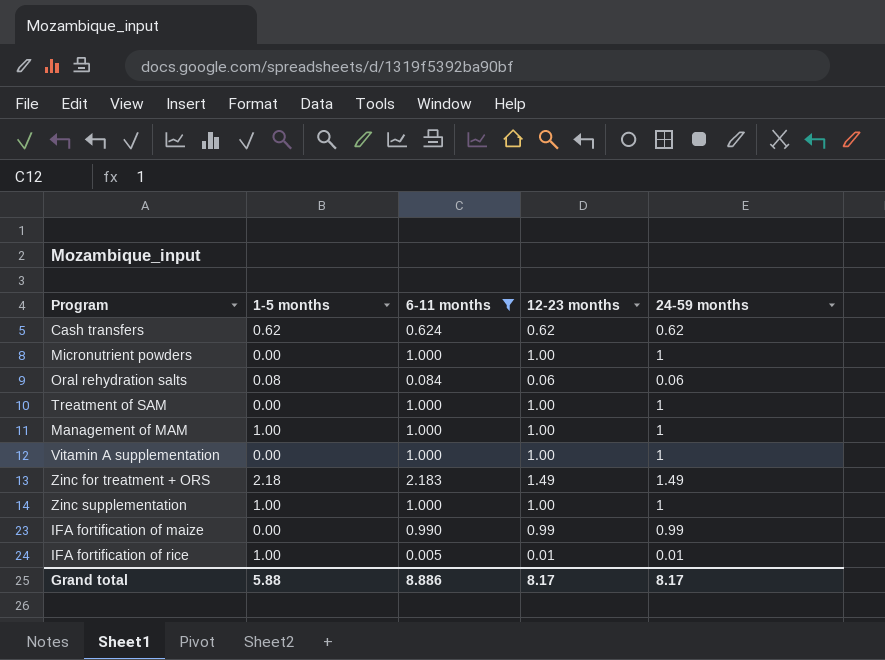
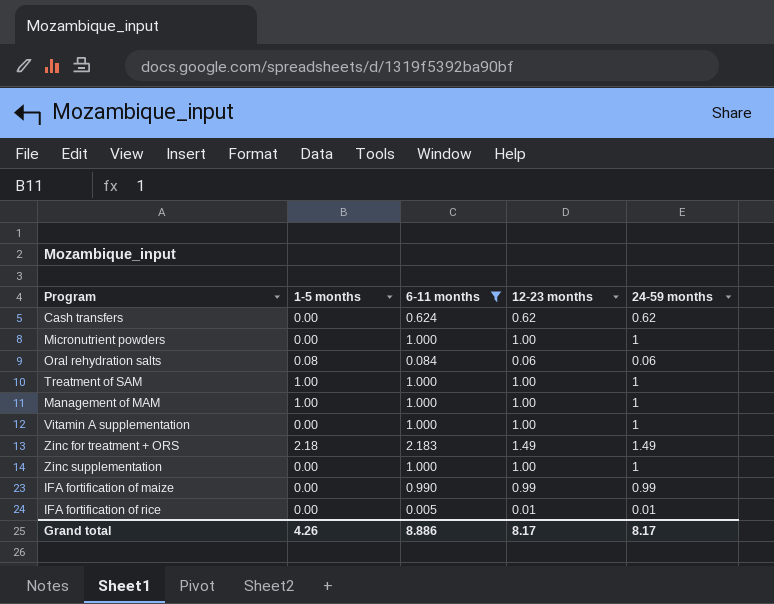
Cash transfers | 1-5 months: 0.62 -> 0.00
Treatment of SAM | 1-5 months: 0.00 -> 1.00
Zinc supplementation | 1-5 months: 1.00 -> 0.00
IFA fortification of rice | 1-5 months: 1.00 -> 0.00
Grand total | 1-5 months: 5.88 -> 4.26

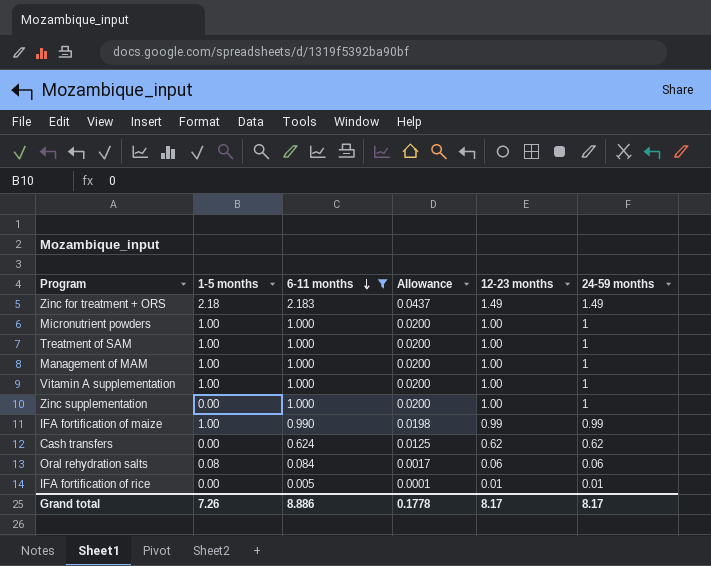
row order: none -> 6-11 months descending
column Allowance | formula: none -> [6-11 months] * 0.02
Micronutrient powders | 1-5 months: 0.00 -> 1.00
Vitamin A supplementation | 1-5 months: 0.00 -> 1.00
IFA fortification of maize | 1-5 months: 0.00 -> 1.00
Grand total | 1-5 months: 4.26 -> 7.26

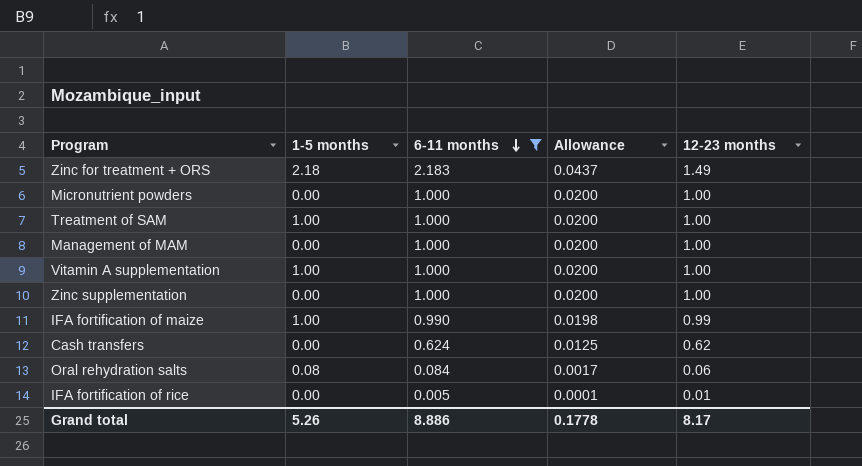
column 24-59 months | position: 6 -> none
Micronutrient powders | 1-5 months: 1.00 -> 0.00
Management of MAM | 1-5 months: 1.00 -> 0.00
Grand total | 1-5 months: 7.26 -> 5.26

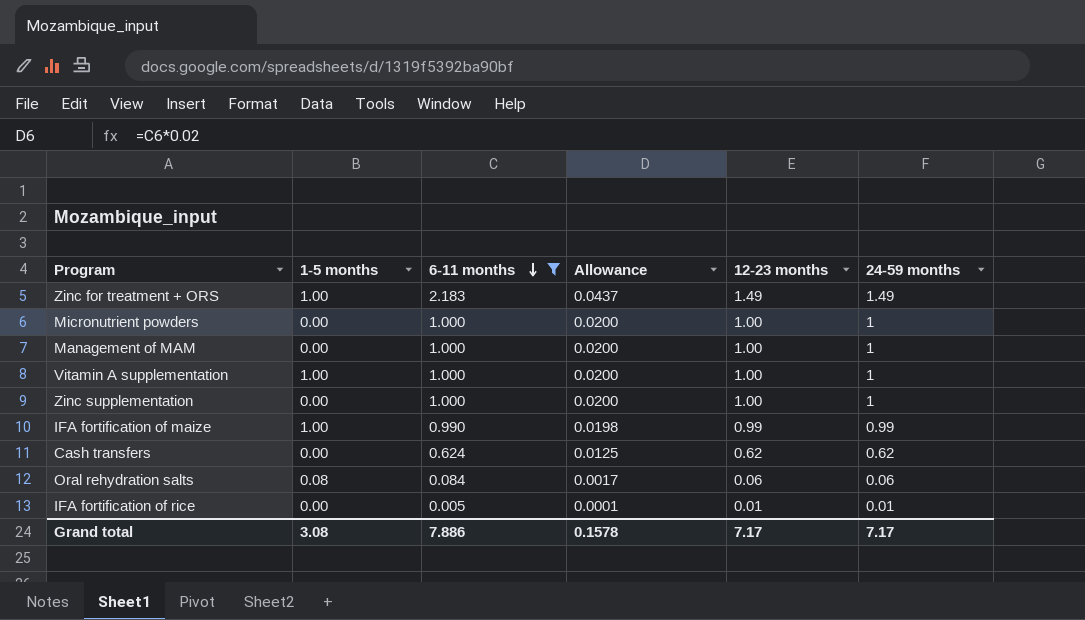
column 24-59 months | position: none -> 6
row Treatment of SAM: 1.00 | 1.000 | 0.0200 | 1.00 -> none
Zinc for treatment + ORS | 1-5 months: 2.18 -> 1.00
Grand total | 1-5 months: 5.26 -> 3.08
Grand total | 6-11 months: 8.886 -> 7.886
Grand total | Allowance: 0.1778 -> 0.1578
Grand total | 12-23 months: 8.17 -> 7.17

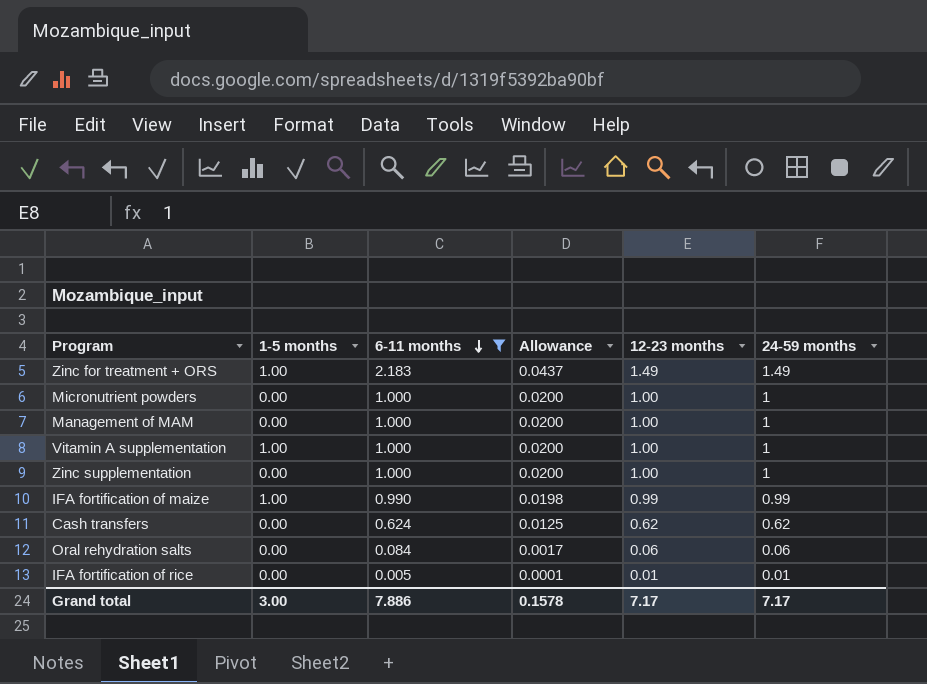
Oral rehydration salts | 1-5 months: 0.08 -> 0.00
Grand total | 1-5 months: 3.08 -> 3.00

